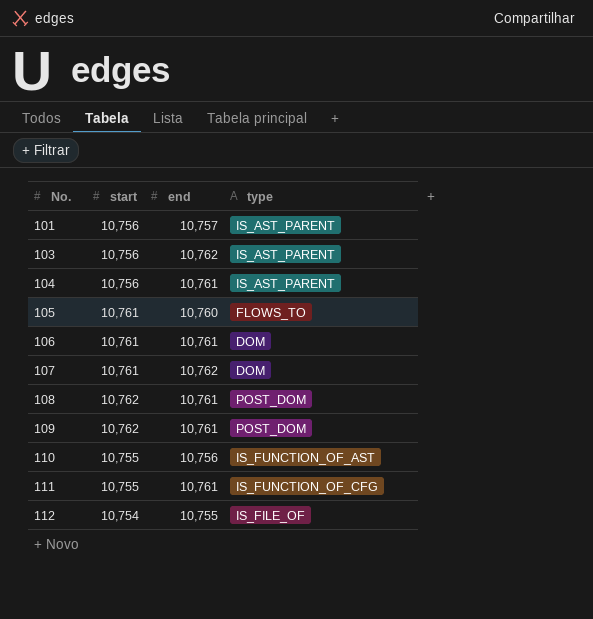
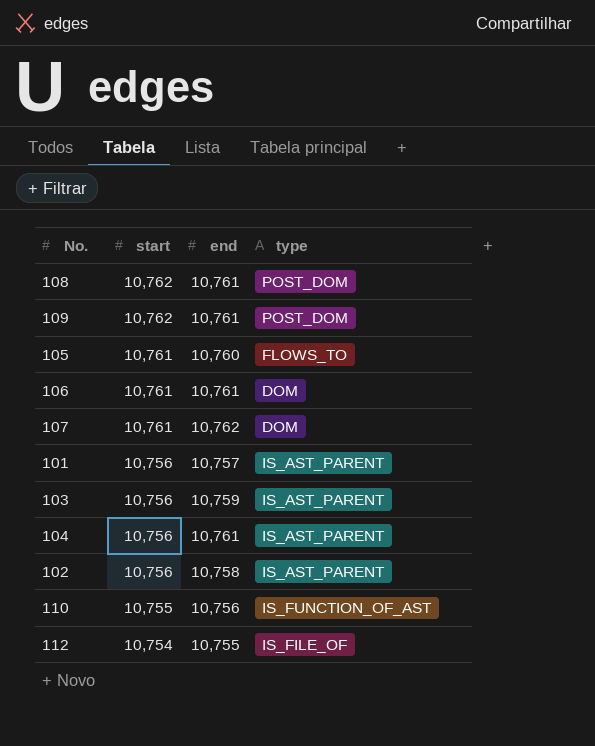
row order: No. ascending -> start descending
row 111: 10,755 | 10,761 | IS_FUNCTION_OF_CFG -> none
103 | end: 10,762 -> 10,759
row 102: none -> 10,756 | 10,758 | IS_AST_PARENT

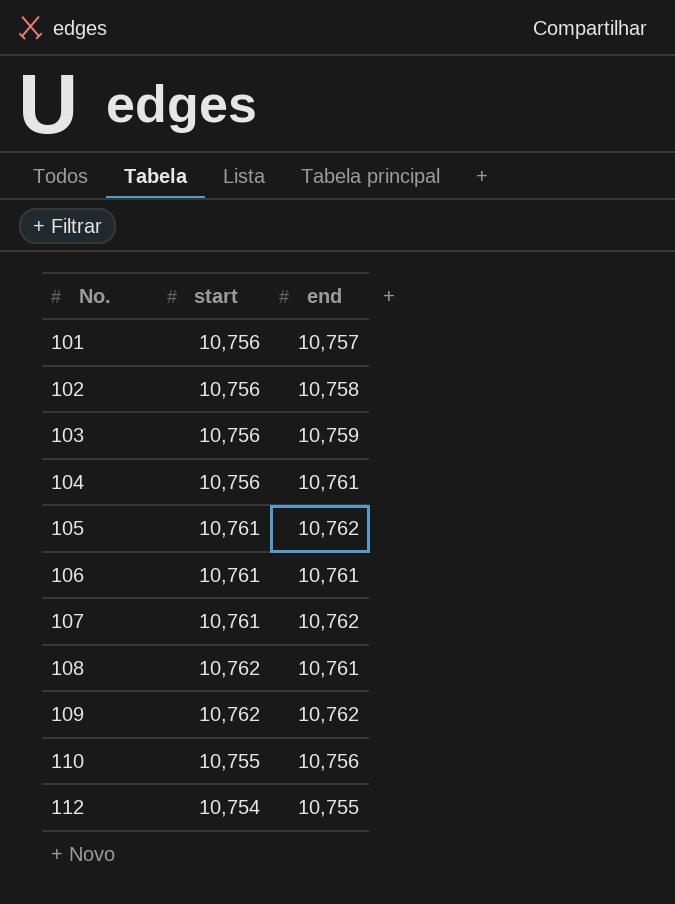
row order: start descending -> No. ascending
column type | position: 4 -> none
105 | end: 10,760 -> 10,762
109 | end: 10,761 -> 10,762

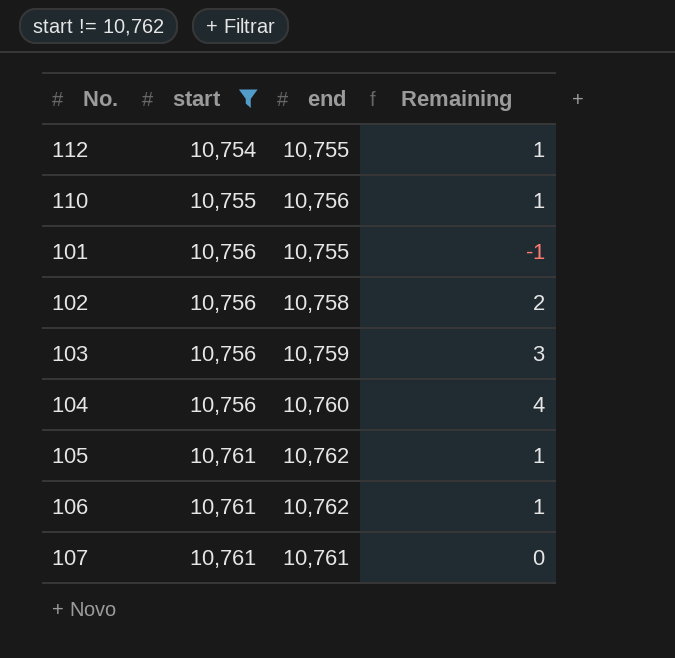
filter: none -> start != 10,762
row order: No. ascending -> start ascending
column Remaining | formula: none -> [end] - [start]
101 | end: 10,757 -> 10,755
104 | end: 10,761 -> 10,760
106 | end: 10,761 -> 10,762
107 | end: 10,762 -> 10,761

